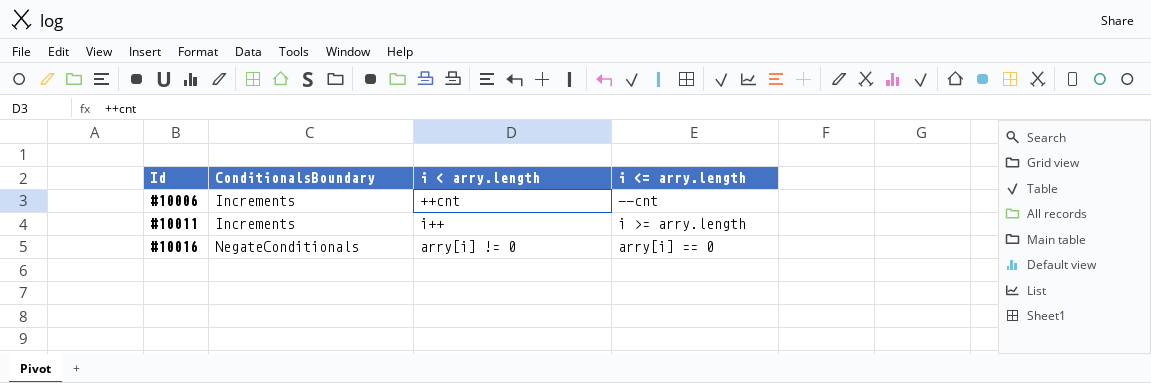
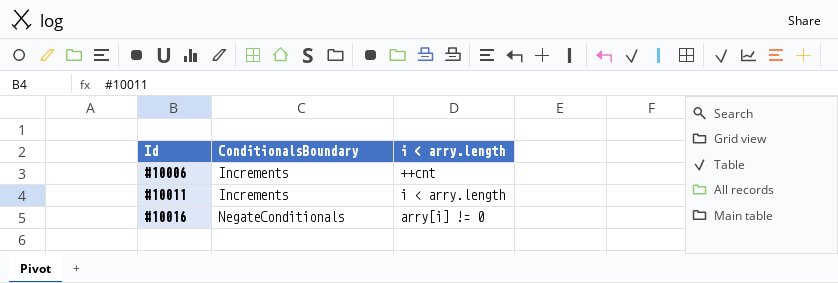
column i <= arry.length | position: 4 -> none
#10011 | i < arry.length: i++ -> i < arry.length

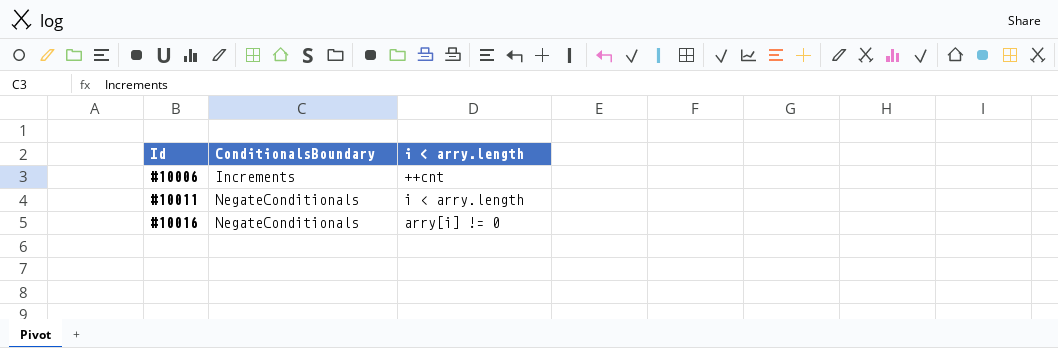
#10011 | ConditionalsBoundary: Increments -> NegateConditionals

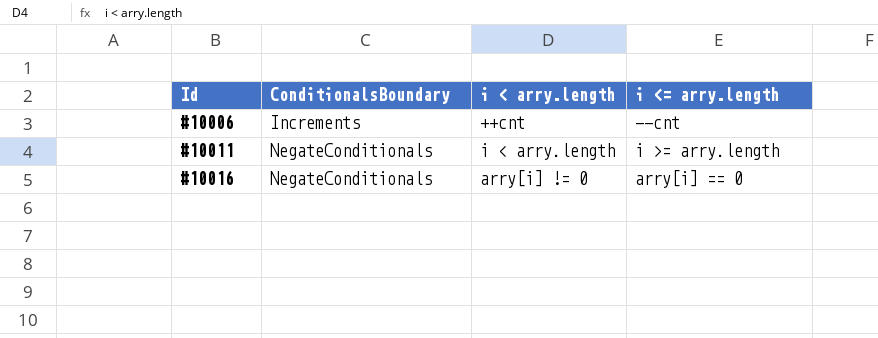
column i <= arry.length | position: none -> 4

